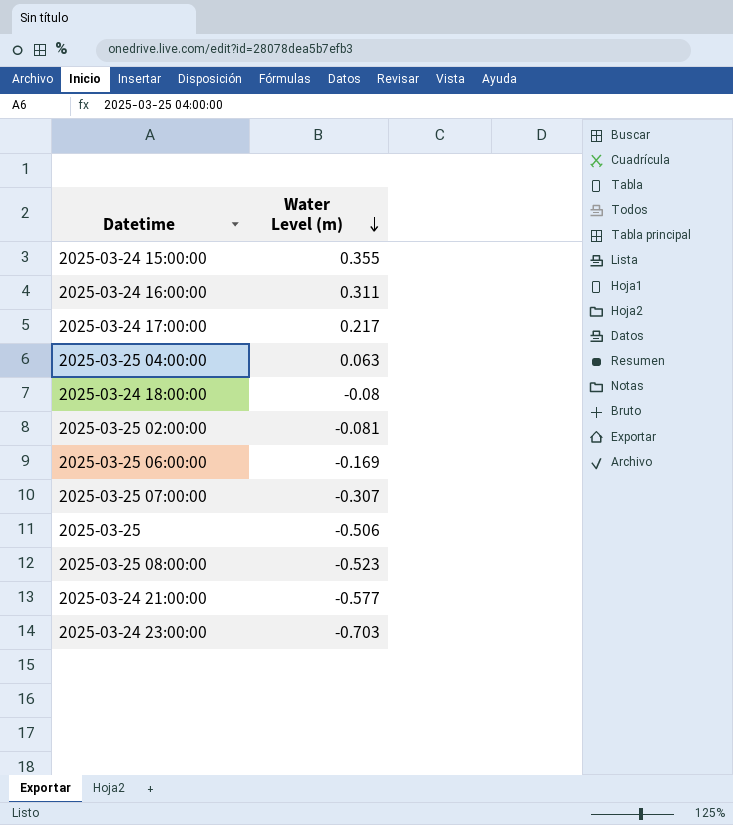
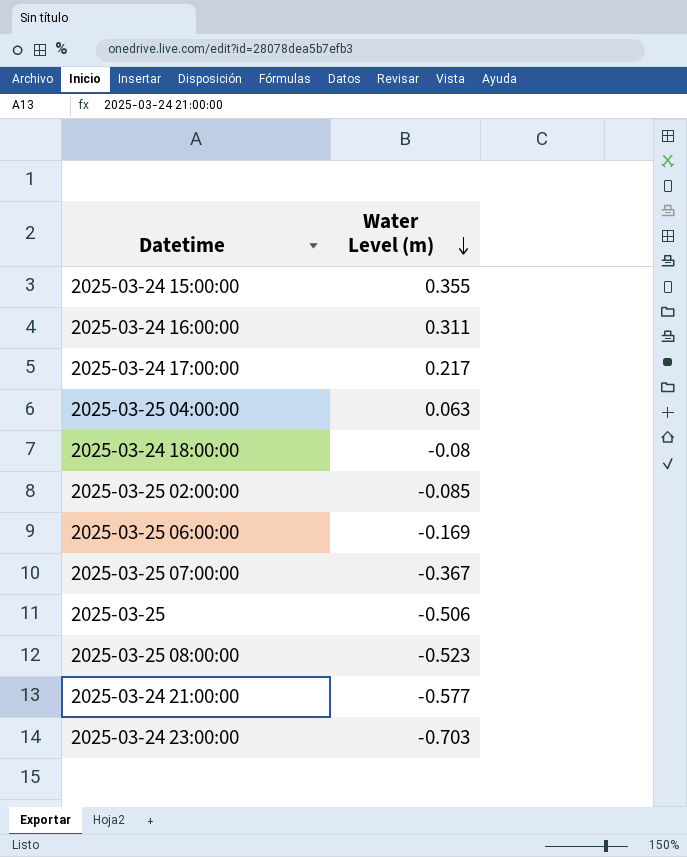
2025-03-25 02:00:00 | Water Level (m): -0.081 -> -0.085
2025-03-25 07:00:00 | Water Level (m): -0.307 -> -0.367

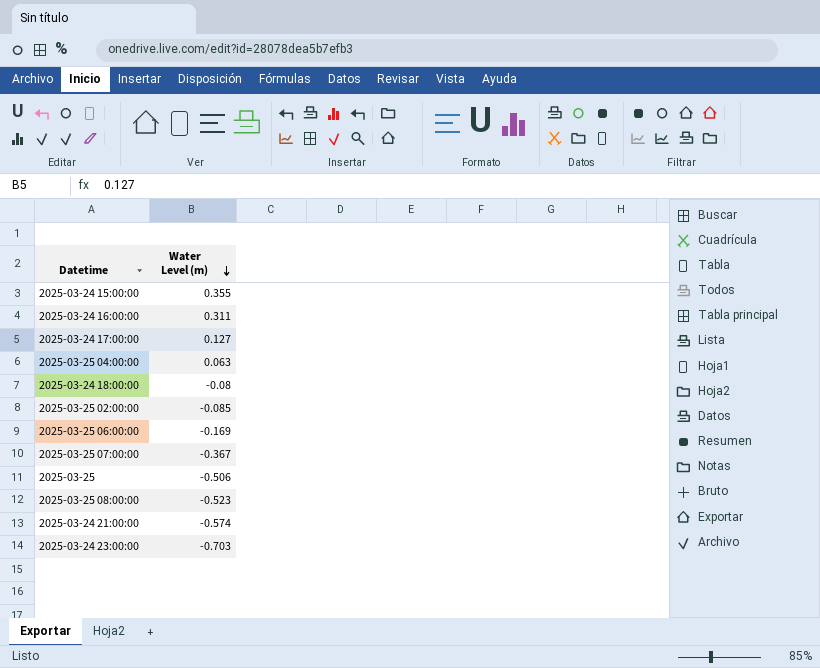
2025-03-24 17:00:00 | Water Level (m): 0.217 -> 0.127
2025-03-24 21:00:00 | Water Level (m): -0.577 -> -0.574

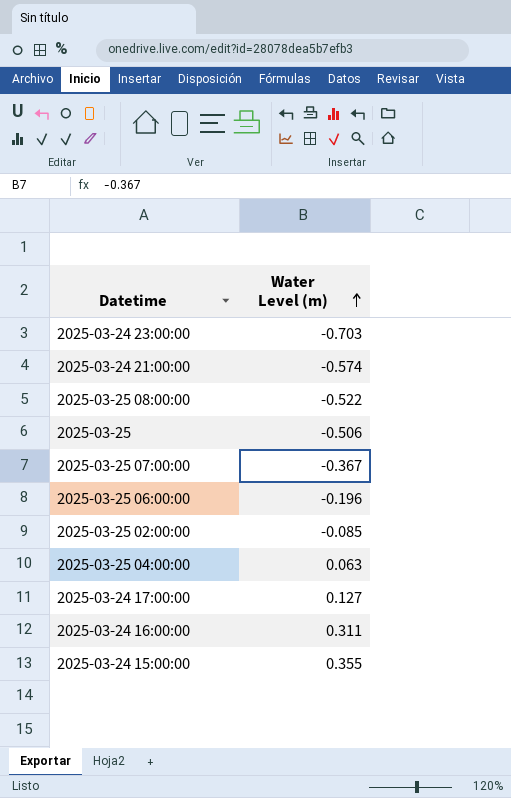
row order: Water Level (m) descending -> Water Level (m) ascending
row 2025-03-24 18:00:00: -0.08 -> none
2025-03-25 08:00:00 | Water Level (m): -0.523 -> -0.522
2025-03-25 06:00:00 | Water Level (m): -0.169 -> -0.196

